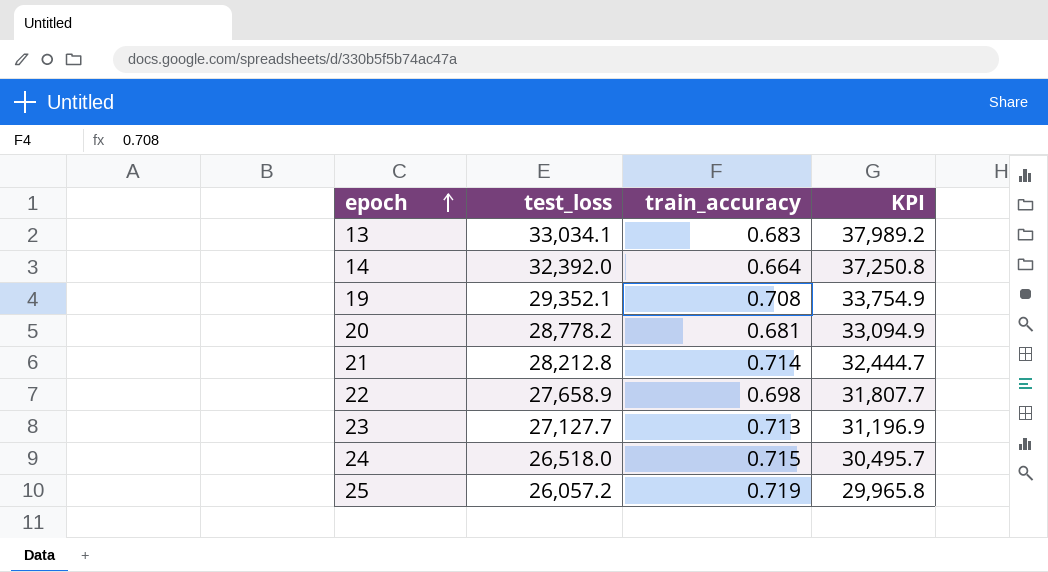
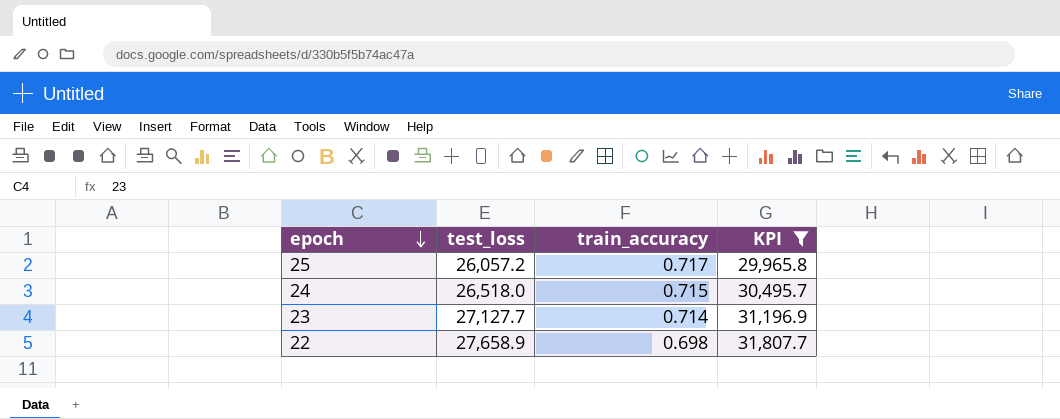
filter: none -> KPI <= 31,807.7
row order: epoch ascending -> epoch descending
25 | train_accuracy: 0.719 -> 0.717
23 | train_accuracy: 0.713 -> 0.714

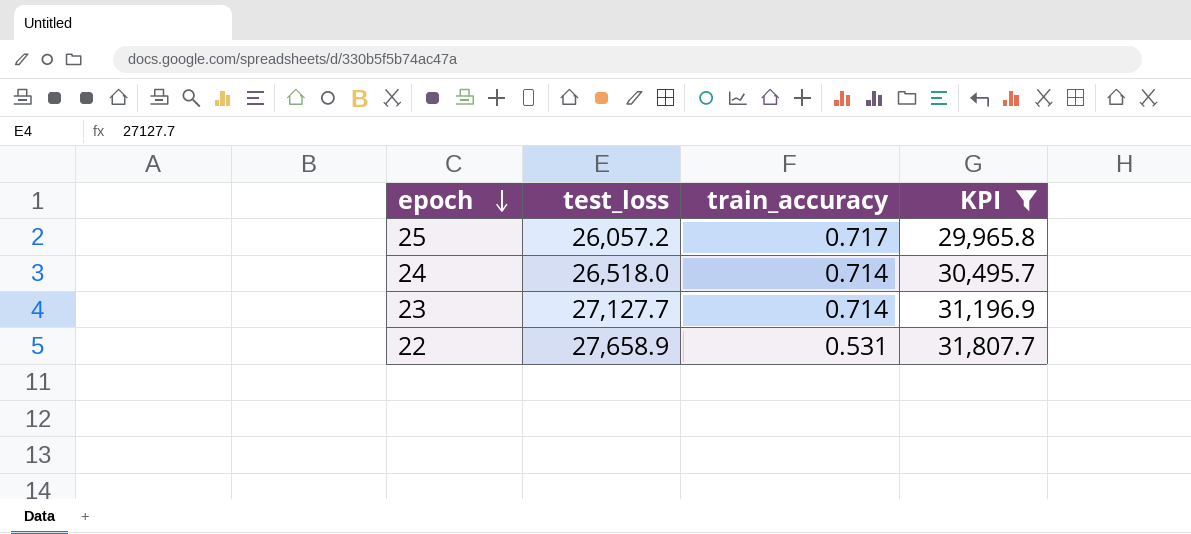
24 | train_accuracy: 0.715 -> 0.714
22 | train_accuracy: 0.698 -> 0.531

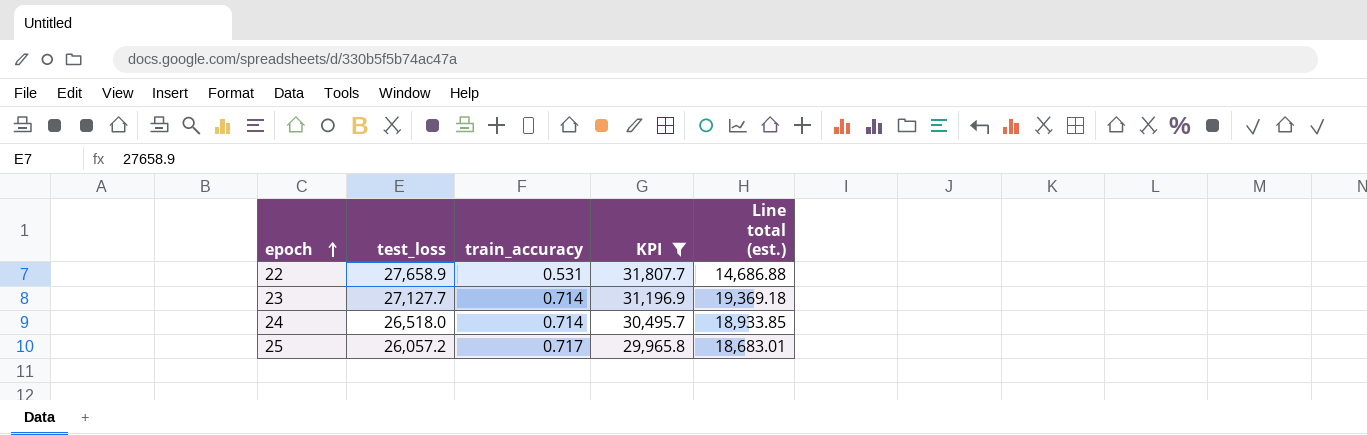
row order: epoch descending -> epoch ascending
column Line total (est.) | formula: none -> [test_loss] * [train_accuracy]

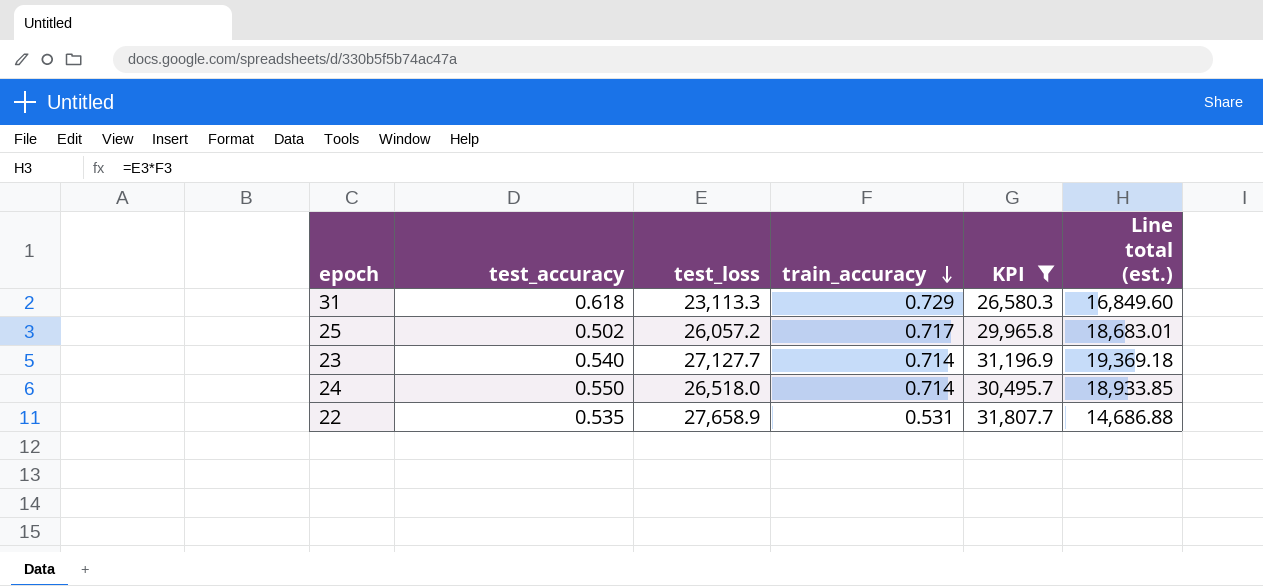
row order: epoch ascending -> train_accuracy descending
column test_accuracy | position: none -> 2
row 31: none -> 0.618 | 23,113.3 | 0.729 | 26,580.3 | 16,849.60

